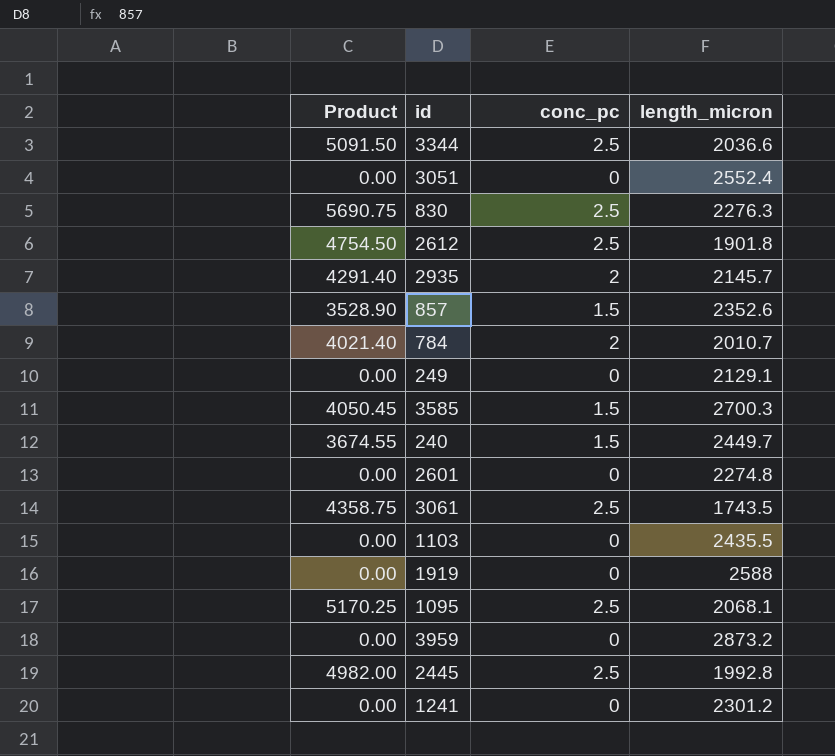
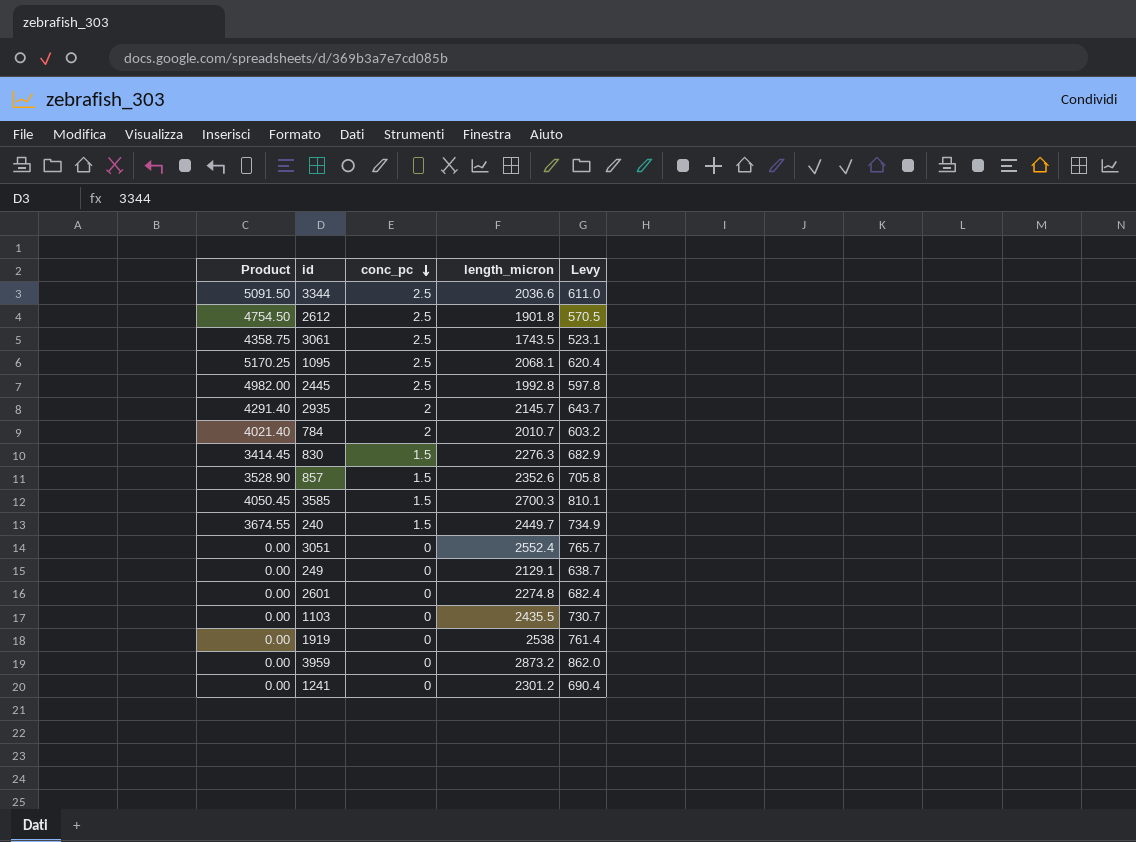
row order: none -> conc_pc descending
column Levy | formula: none -> [length_micron] * 0.3
830 | Product: 5690.75 -> 3414.45
830 | conc_pc: 2.5 -> 1.5
1919 | length_micron: 2588 -> 2538

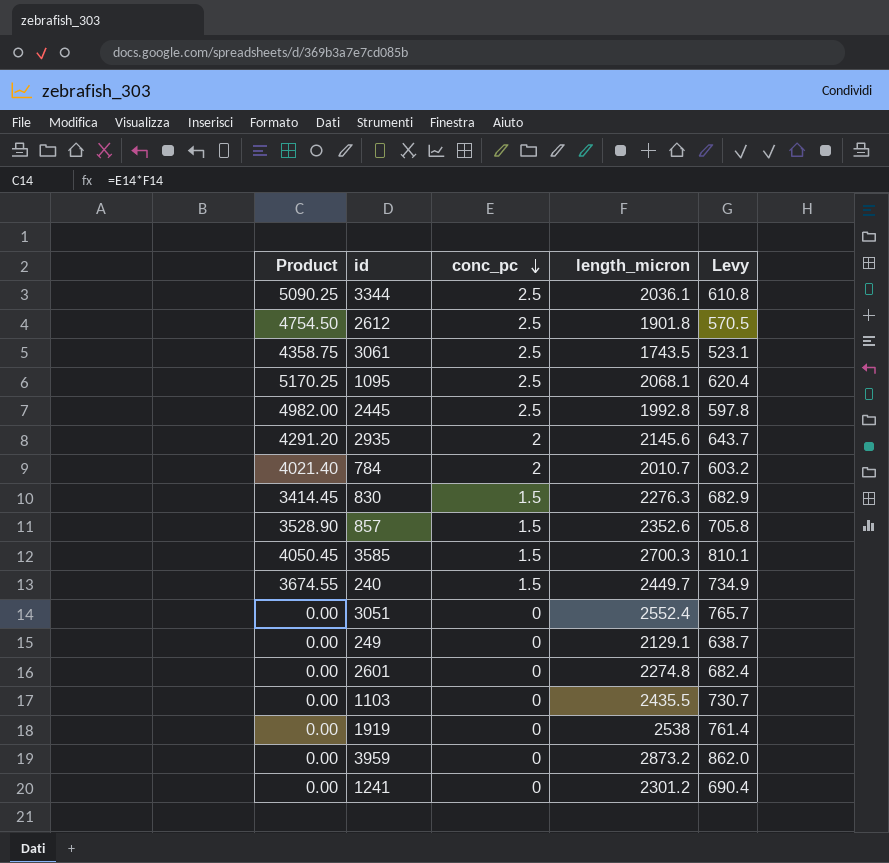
3344 | Product: 5091.50 -> 5090.25
3344 | length_micron: 2036.6 -> 2036.1
3344 | Levy: 611.0 -> 610.8
2935 | Product: 4291.40 -> 4291.20
2935 | length_micron: 2145.7 -> 2145.6

